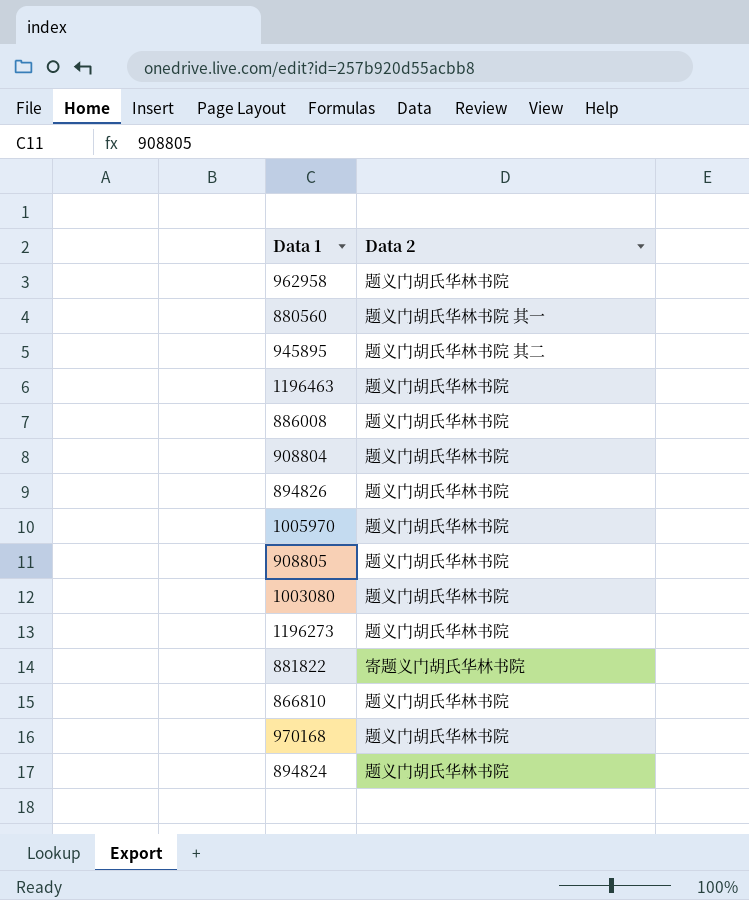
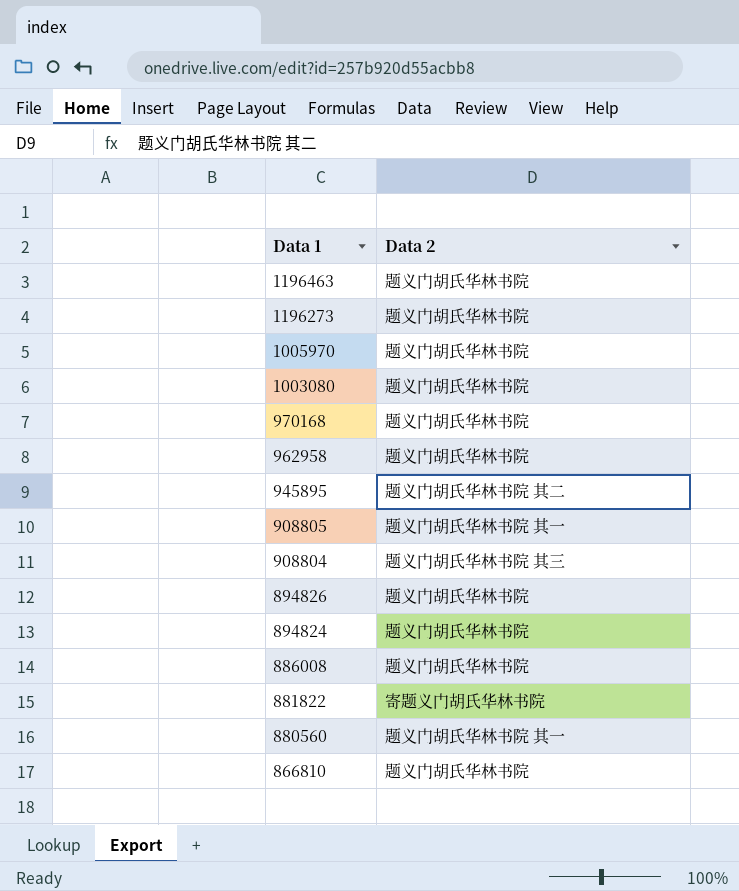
row order: none -> Data 1 descending
908805 | Data 2: 题义门胡氏华林书院 -> 题义门胡氏华林书院 其一
908804 | Data 2: 题义门胡氏华林书院 -> 题义门胡氏华林书院 其三

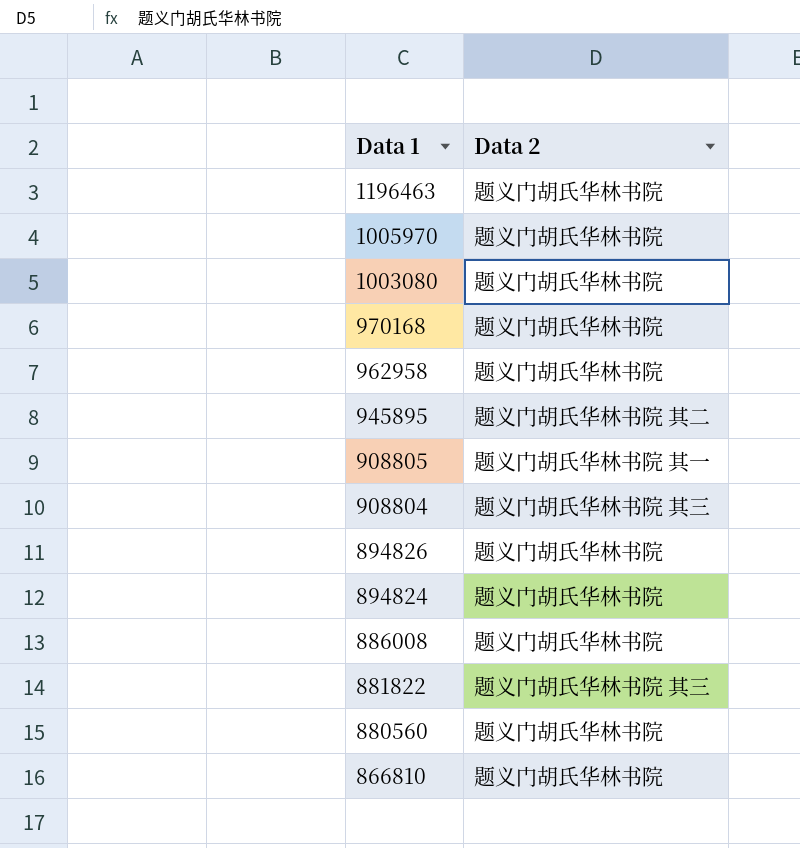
row 1196273: 题义门胡氏华林书院 -> none
881822 | Data 2: 寄题义门胡氏华林书院 -> 题义门胡氏华林书院 其三
880560 | Data 2: 题义门胡氏华林书院 其一 -> 题义门胡氏华林书院

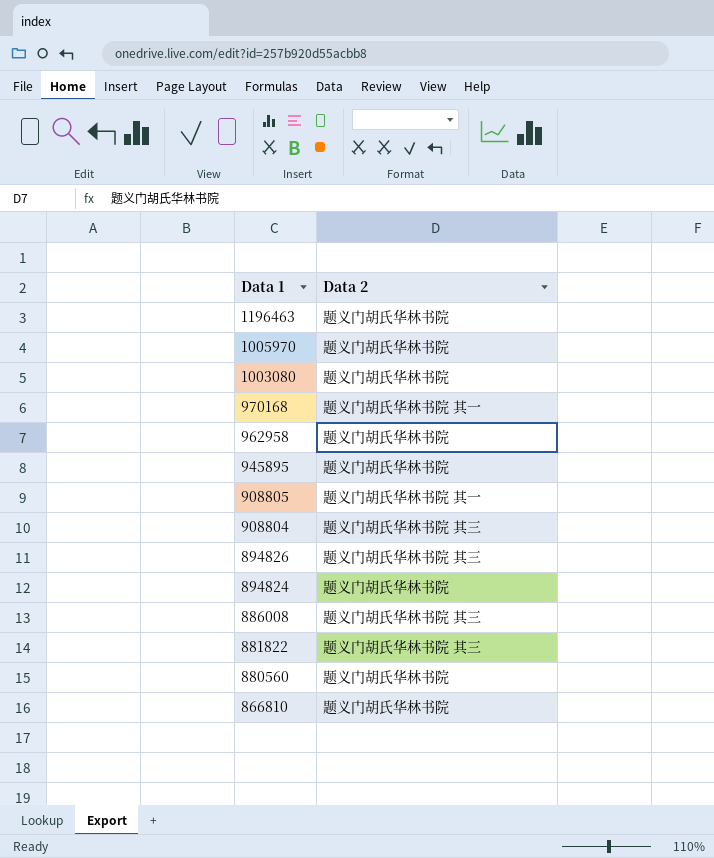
970168 | Data 2: 题义门胡氏华林书院 -> 题义门胡氏华林书院 其一
945895 | Data 2: 题义门胡氏华林书院 其二 -> 题义门胡氏华林书院
894826 | Data 2: 题义门胡氏华林书院 -> 题义门胡氏华林书院 其三
886008 | Data 2: 题义门胡氏华林书院 -> 题义门胡氏华林书院 其三

